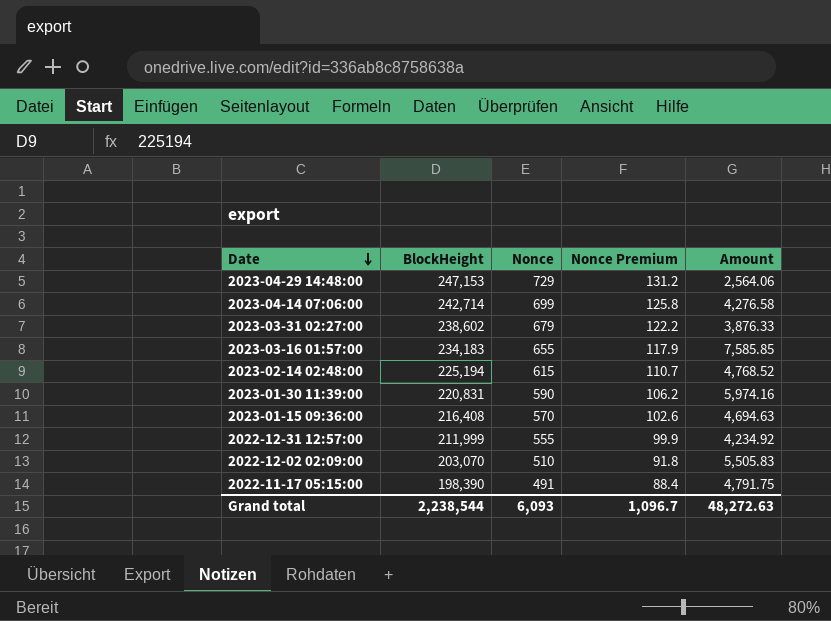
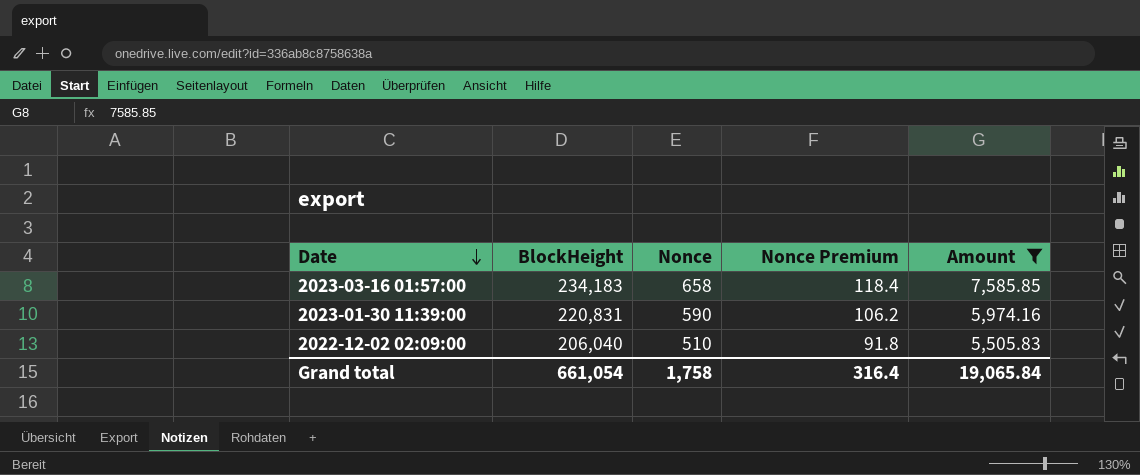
filter: none -> Amount >= 5,505.83
2023-03-16 01:57:00 | Nonce: 655 -> 658
2023-03-16 01:57:00 | Nonce Premium: 117.9 -> 118.4
2022-12-02 02:09:00 | BlockHeight: 203,070 -> 206,040
Grand total | BlockHeight: 2,238,544 -> 661,054
Grand total | Nonce: 6,093 -> 1,758
Grand total | Nonce Premium: 1,096.7 -> 316.4
Grand total | Amount: 48,272.63 -> 19,065.84

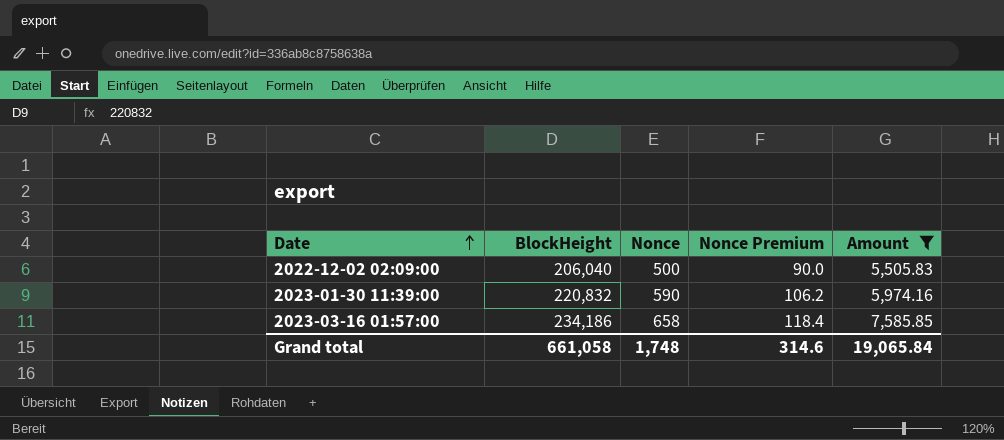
row order: Date descending -> Date ascending
2022-12-02 02:09:00 | Nonce: 510 -> 500
2022-12-02 02:09:00 | Nonce Premium: 91.8 -> 90.0
2023-01-30 11:39:00 | BlockHeight: 220,831 -> 220,832
2023-03-16 01:57:00 | BlockHeight: 234,183 -> 234,186
Grand total | BlockHeight: 661,054 -> 661,058
Grand total | Nonce: 1,758 -> 1,748
Grand total | Nonce Premium: 316.4 -> 314.6

